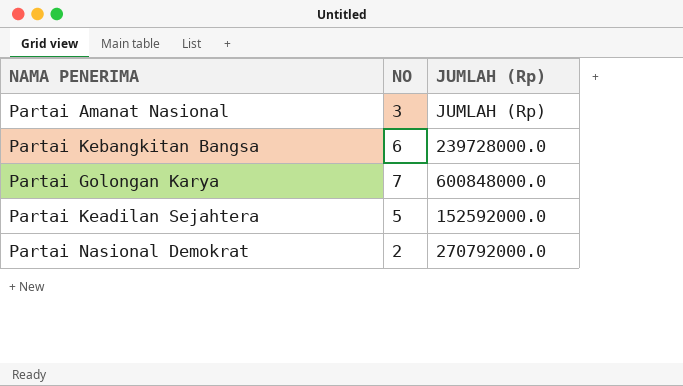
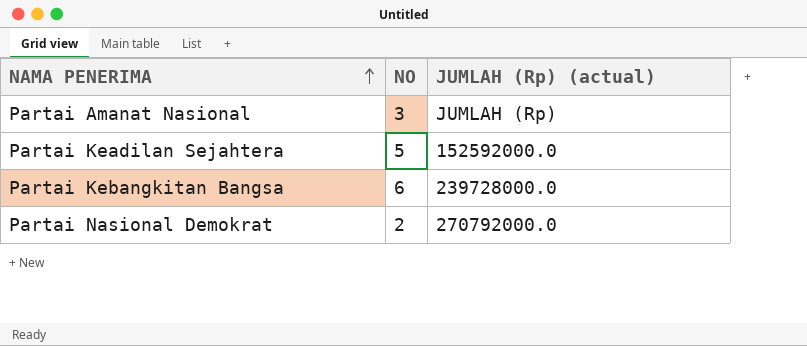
row order: none -> NAMA PENERIMA ascending
column name: JUMLAH (Rp) -> JUMLAH (Rp) (actual)
row Partai Golongan Karya: 7 | 600848000.0 -> none

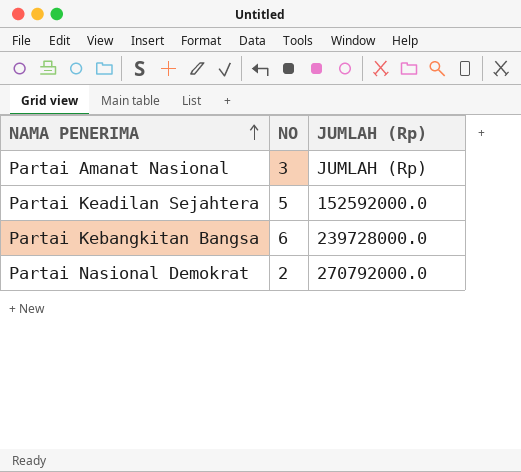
column name: JUMLAH (Rp) (actual) -> JUMLAH (Rp)

